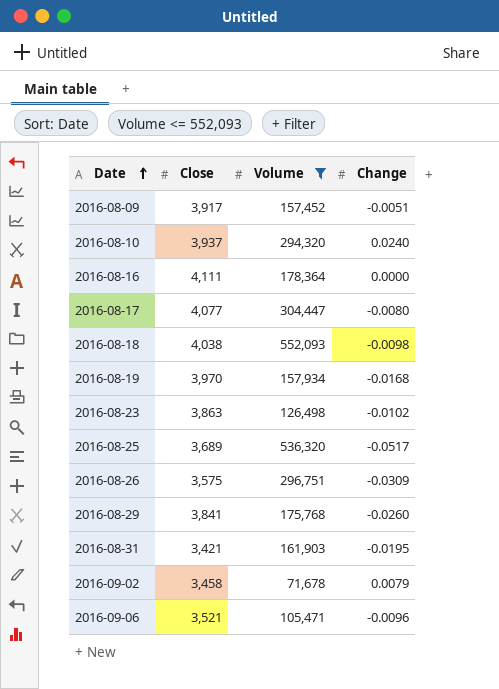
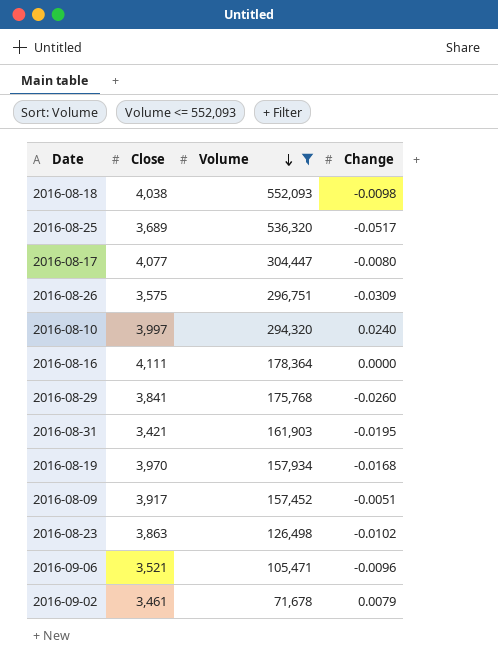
row order: Date ascending -> Volume descending
2016-08-10 | Close: 3,937 -> 3,997
2016-09-02 | Close: 3,458 -> 3,461

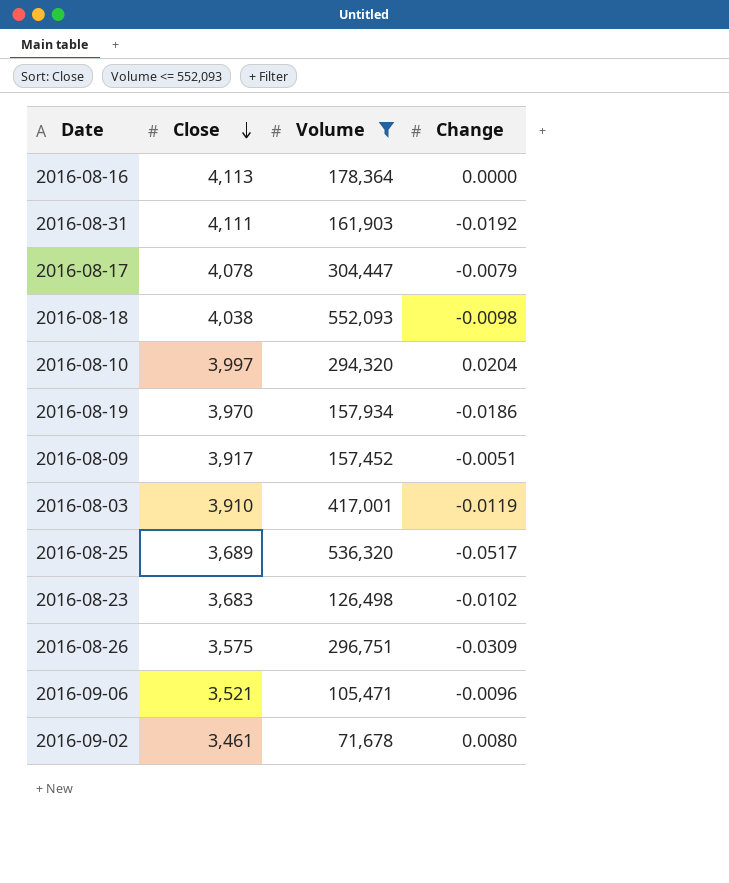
row order: Volume descending -> Close descending
row 2016-08-29: 3,841 | 175,768 | -0.0260 -> none
2016-08-16 | Close: 4,111 -> 4,113
2016-08-31 | Close: 3,421 -> 4,111
2016-08-31 | Change: -0.0195 -> -0.0192
2016-08-17 | Close: 4,077 -> 4,078
2016-08-17 | Change: -0.0080 -> -0.0079
2016-08-10 | Change: 0.0240 -> 0.0204
2016-08-19 | Change: -0.0168 -> -0.0186
row 2016-08-03: none -> 3,910 | 417,001 | -0.0119
2016-08-23 | Close: 3,863 -> 3,683
2016-09-02 | Change: 0.0079 -> 0.0080

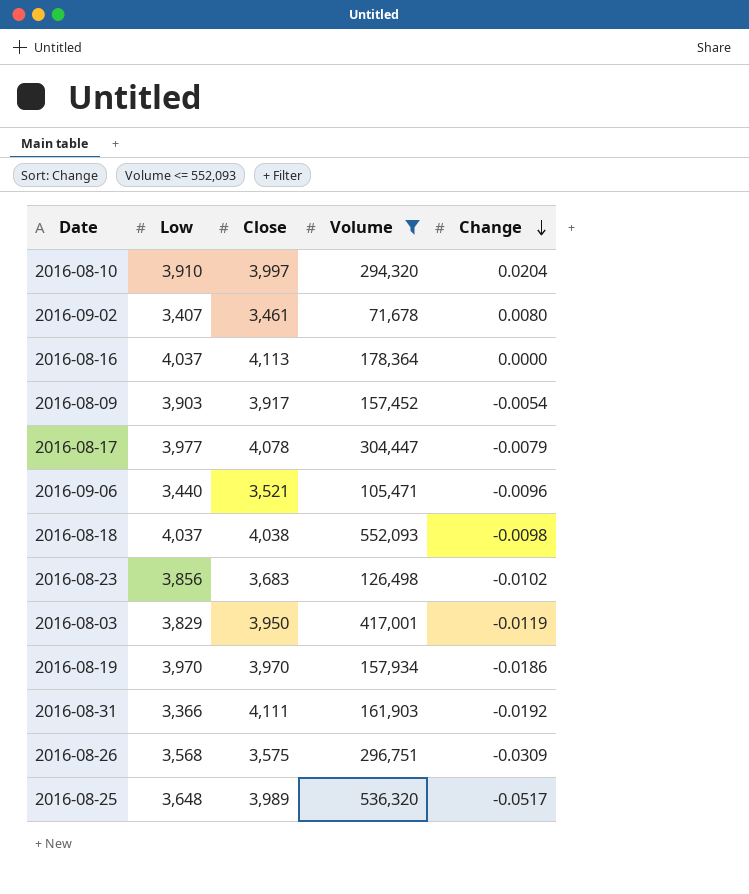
row order: Close descending -> Change descending
column Low | position: none -> 2
2016-08-09 | Change: -0.0051 -> -0.0054
2016-08-03 | Close: 3,910 -> 3,950
2016-08-25 | Close: 3,689 -> 3,989

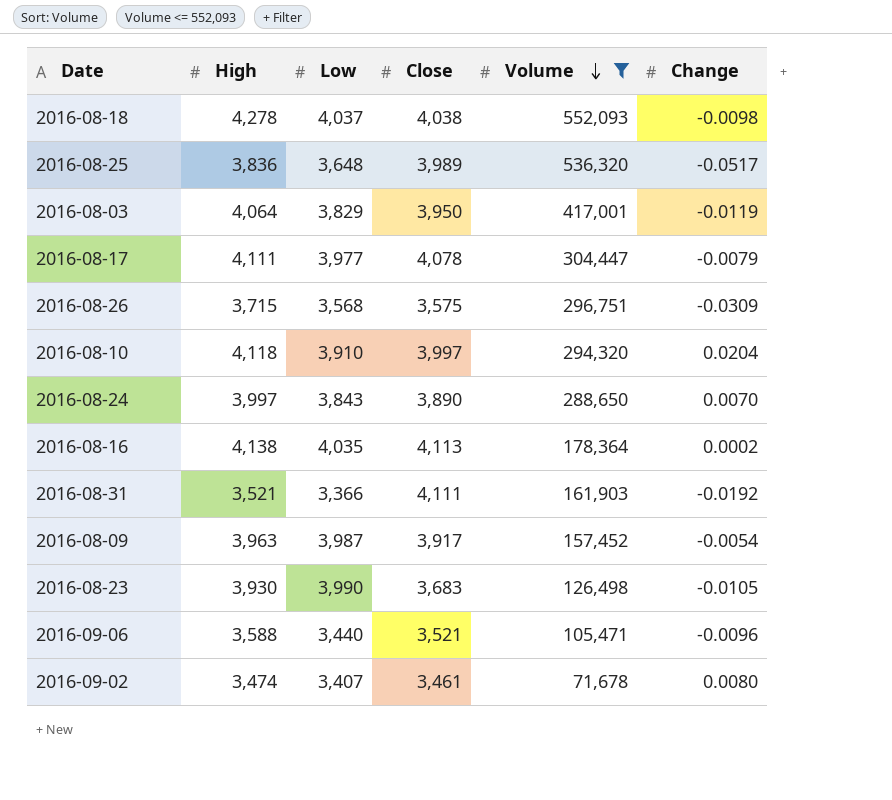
row order: Change descending -> Volume descending
column High | position: none -> 2
row 2016-08-19: 3,970 | 3,970 | 157,934 | -0.0186 -> none
row 2016-08-24: none -> 3,997 | 3,843 | 3,890 | 288,650 | 0.0070
2016-08-16 | Low: 4,037 -> 4,035
2016-08-16 | Change: 0.0000 -> 0.0002
2016-08-09 | Low: 3,903 -> 3,987
2016-08-23 | Low: 3,856 -> 3,990
2016-08-23 | Change: -0.0102 -> -0.0105

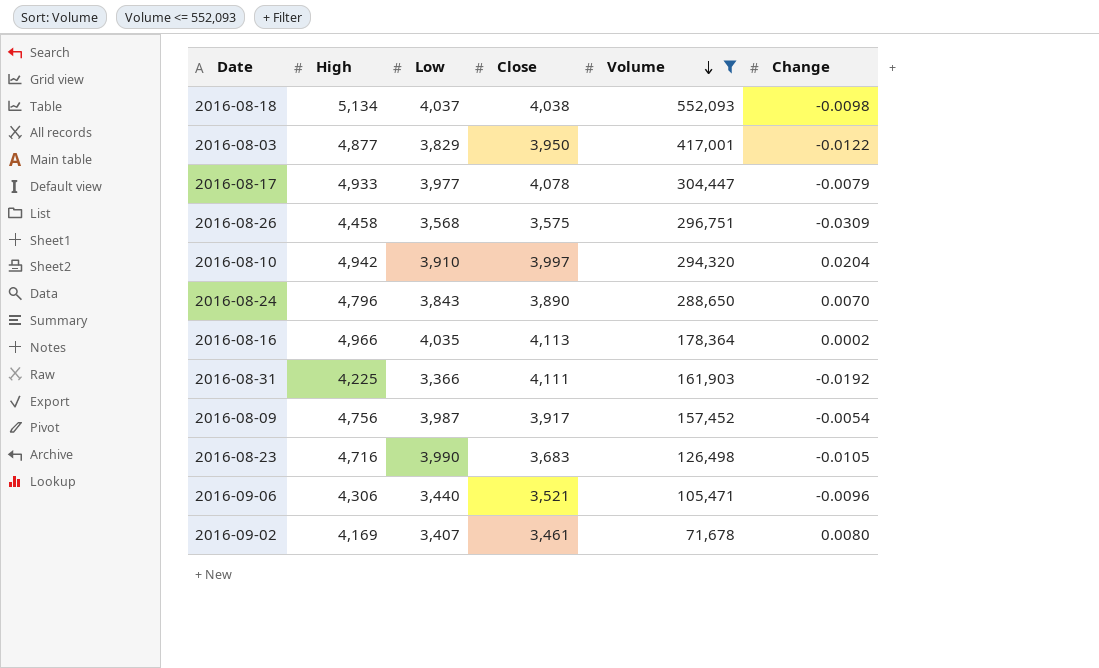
row 2016-08-25: 3,836 | 3,648 | 3,989 | 536,320 | -0.0517 -> none
2016-08-18 | High: 4,278 -> 5,134
2016-08-03 | High: 4,064 -> 4,877
2016-08-03 | Change: -0.0119 -> -0.0122
2016-08-17 | High: 4,111 -> 4,933
2016-08-26 | High: 3,715 -> 4,458
2016-08-10 | High: 4,118 -> 4,942
2016-08-24 | High: 3,997 -> 4,796
2016-08-16 | High: 4,138 -> 4,966
2016-08-31 | High: 3,521 -> 4,225
2016-08-09 | High: 3,963 -> 4,756
2016-08-23 | High: 3,930 -> 4,716
2016-09-06 | High: 3,588 -> 4,306
2016-09-02 | High: 3,474 -> 4,169

